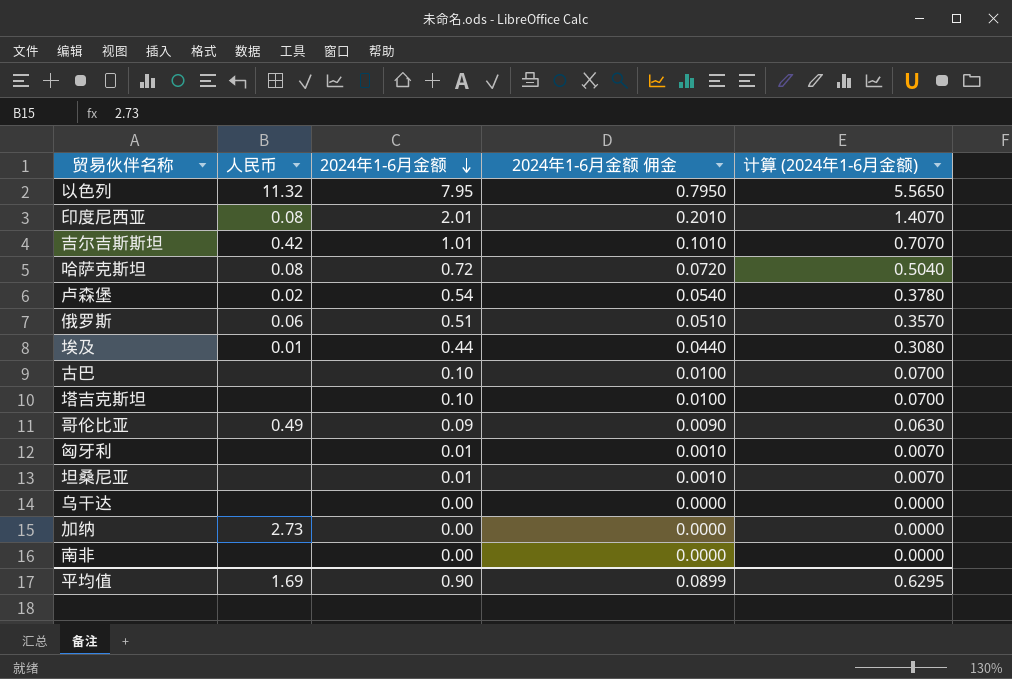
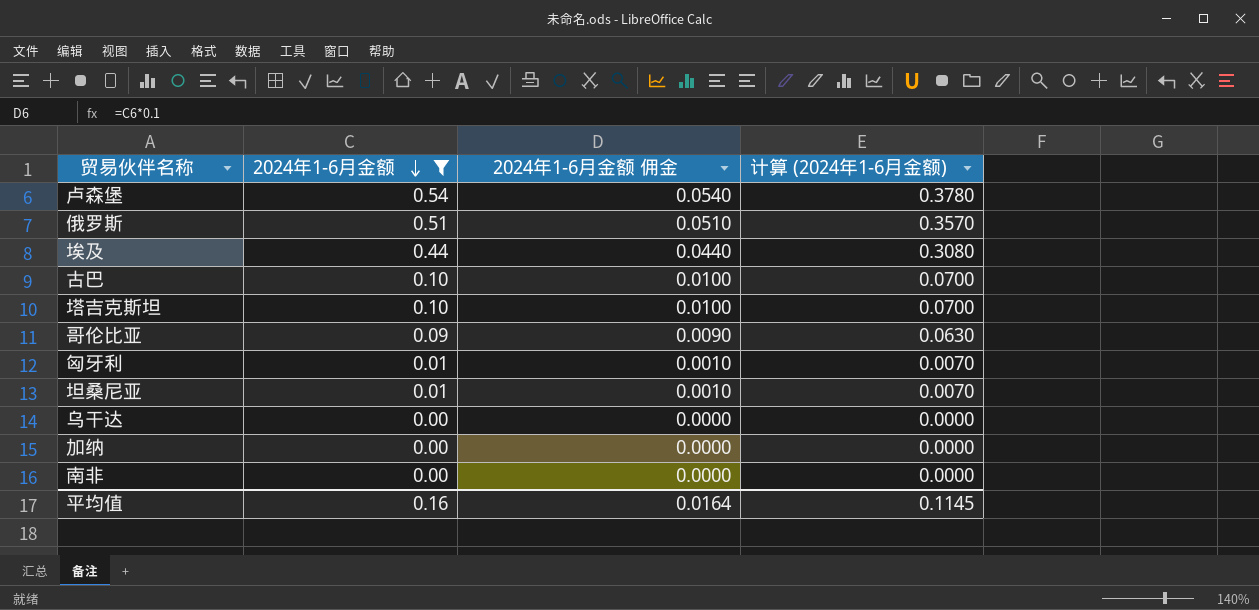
filter: none -> 2024年1-6月金额 <= 0.54
column 人民币 | position: 2 -> none
平均值 | 2024年1-6月金额: 0.90 -> 0.16
平均值 | 2024年1-6月金额 佣金: 0.0899 -> 0.0164
平均值 | 计算 (2024年1-6月金额): 0.6295 -> 0.1145

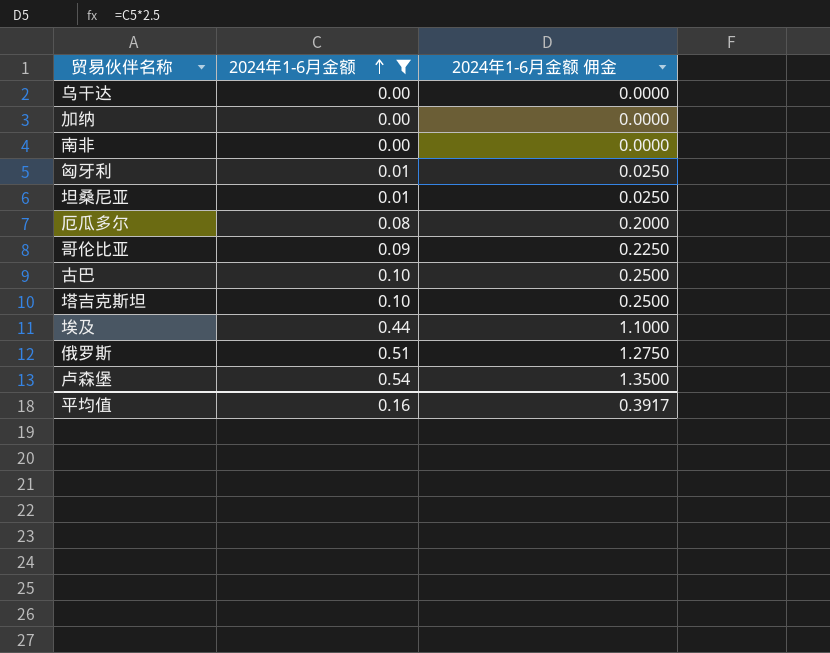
row order: 2024年1-6月金额 descending -> 2024年1-6月金额 ascending
column 计算 (2024年1-6月金额) | formula: [2024年1-6月金额] * 0.7 -> none
column 2024年1-6月金额 佣金 | formula: [2024年1-6月金额] * 0.1 -> [2024年1-6月金额] * 2.5
row 厄瓜多尔: none -> 0.08 | 0.2000
平均值 | 2024年1-6月金额 佣金: 0.0164 -> 0.3917

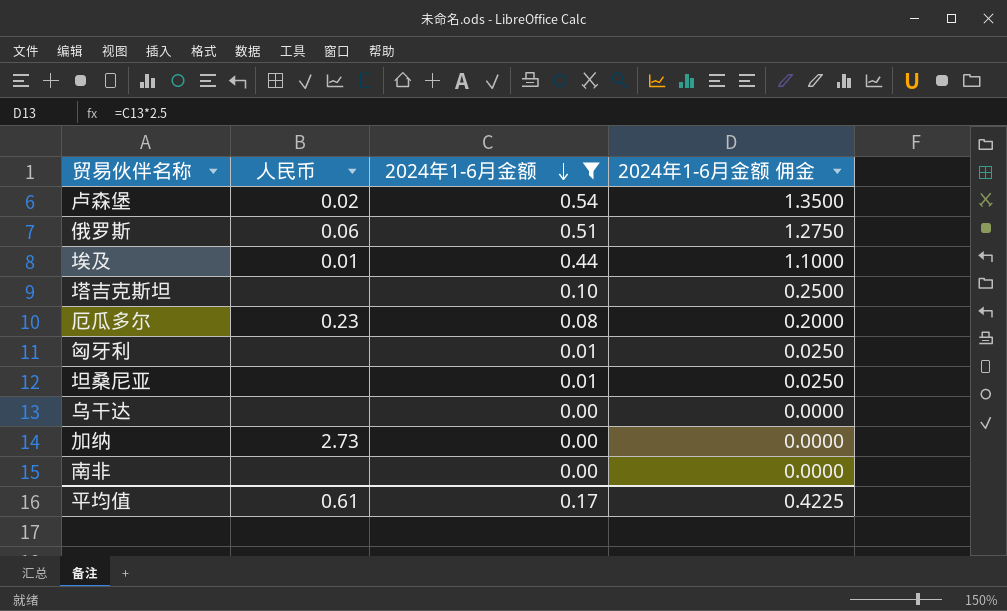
row order: 2024年1-6月金额 ascending -> 2024年1-6月金额 descending
column 人民币 | position: none -> 2
row 哥伦比亚: 0.09 | 0.2250 -> none
row 古巴: 0.10 | 0.2500 -> none
平均值 | 2024年1-6月金额: 0.16 -> 0.17
平均值 | 2024年1-6月金额 佣金: 0.3917 -> 0.4225

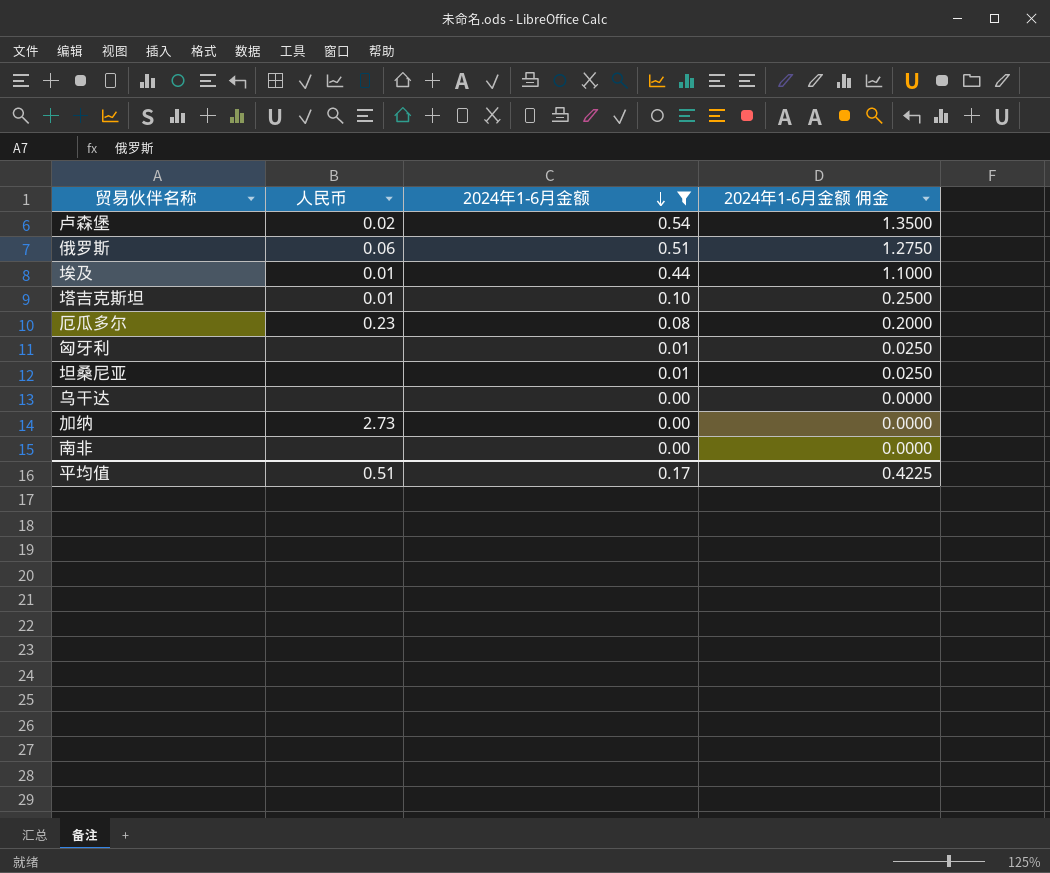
塔吉克斯坦 | 人民币: none -> 0.01
平均值 | 人民币: 0.61 -> 0.51

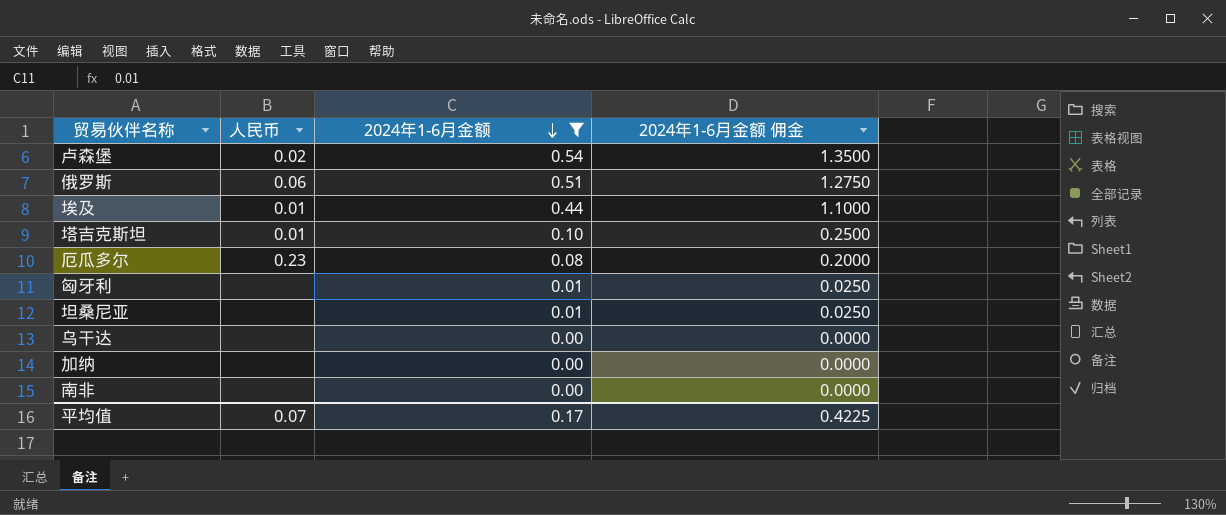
加纳 | 人民币: 2.73 -> none
平均值 | 人民币: 0.51 -> 0.07

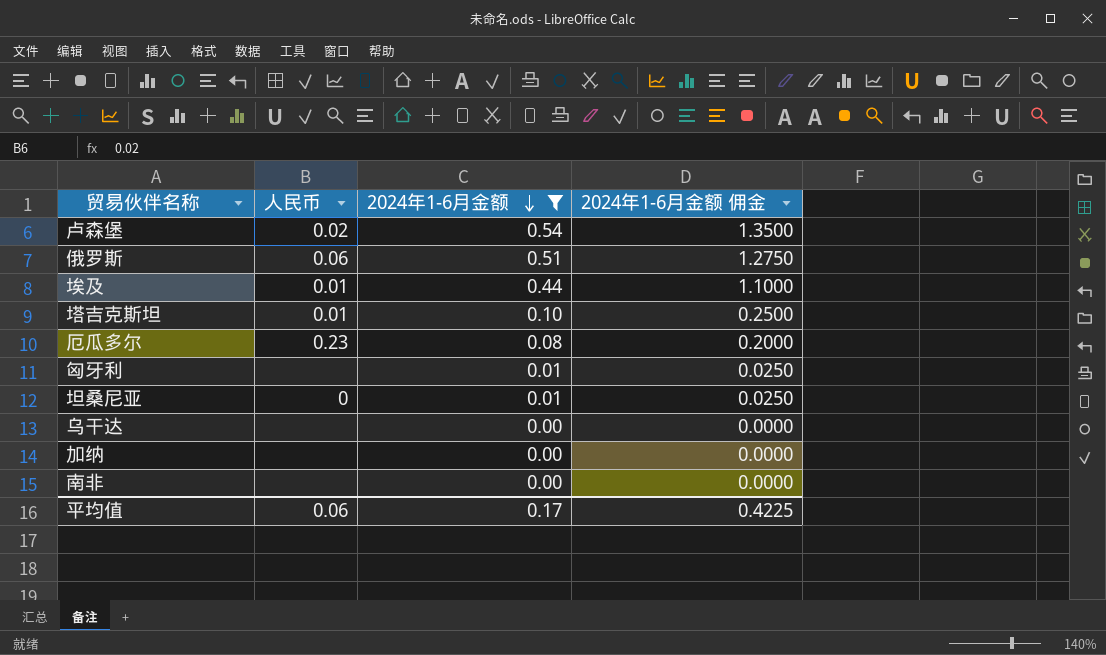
坦桑尼亚 | 人民币: none -> 0
平均值 | 人民币: 0.07 -> 0.06

